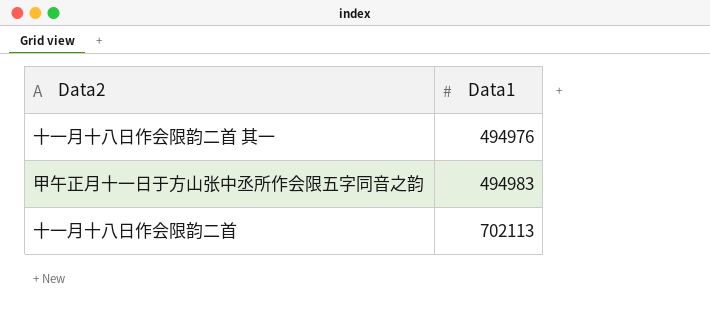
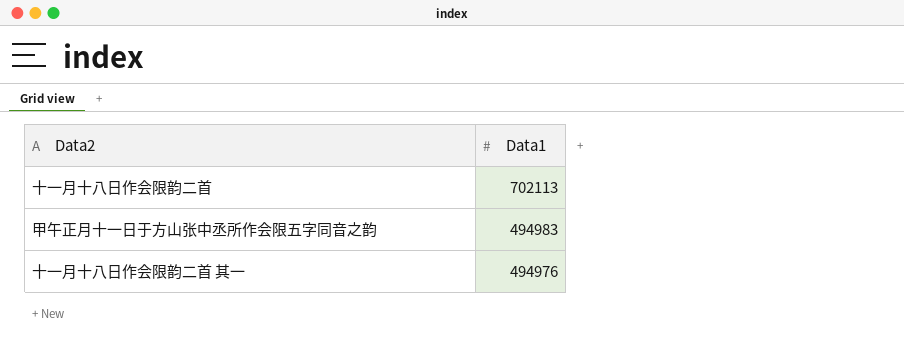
row order: Data1 ascending -> Data1 descending

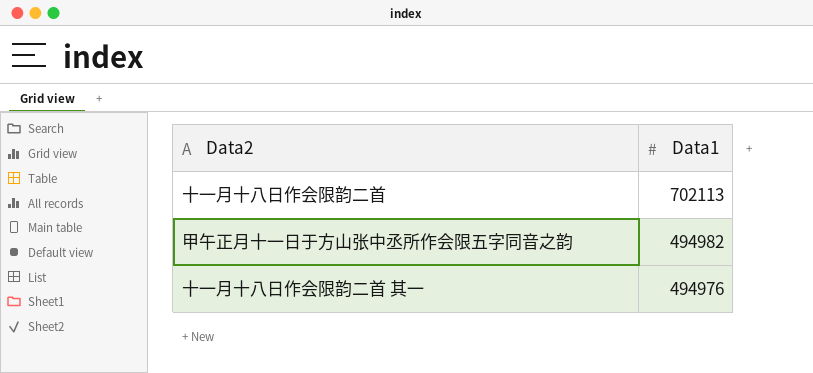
甲午正月十一日于方山张中丞所作会限五字同音之韵 | Data1: 494983 -> 494982

